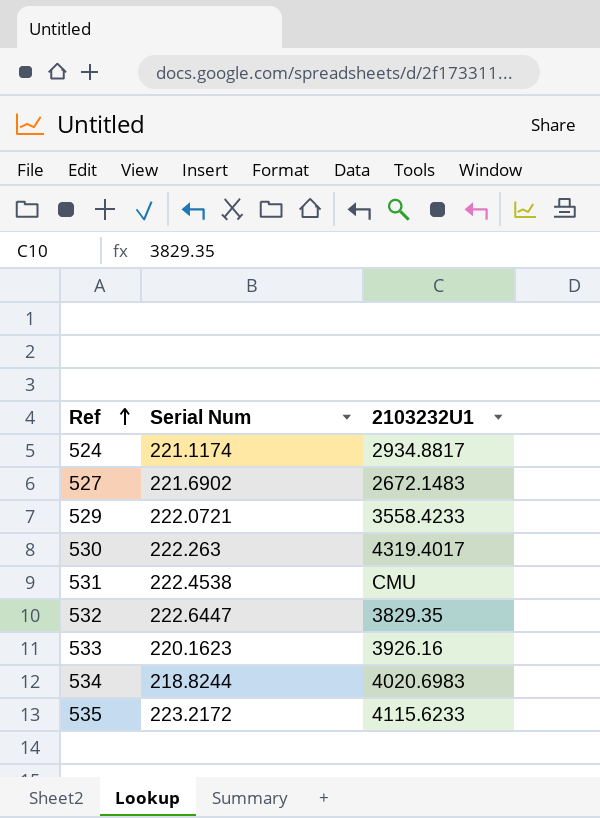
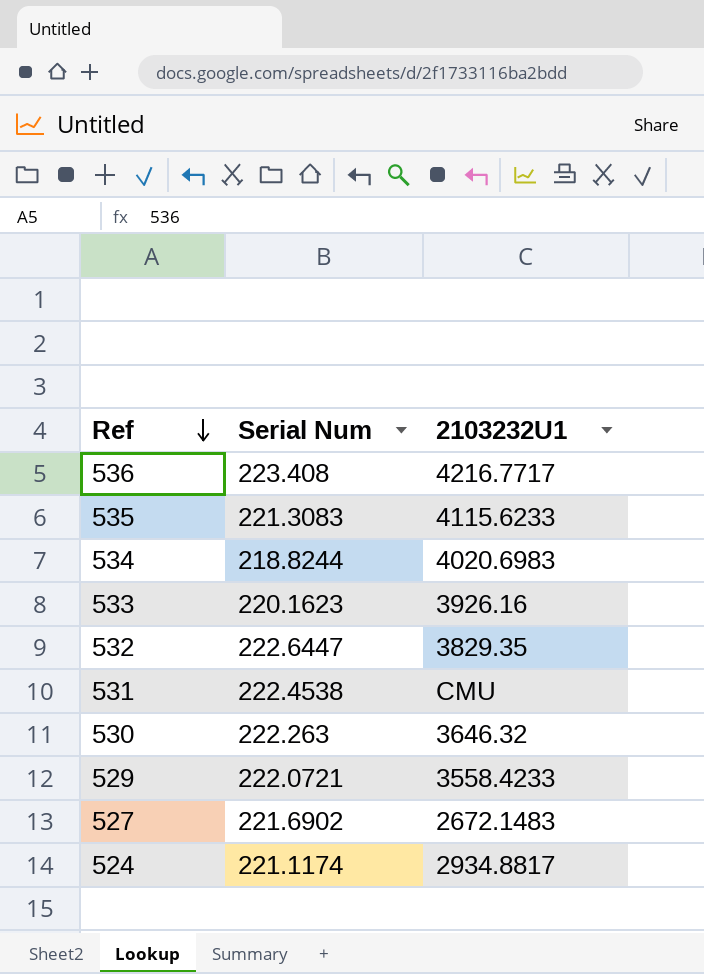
row order: Ref ascending -> Ref descending
row 536: none -> 223.408 | 4216.7717
535 | Serial Num: 223.2172 -> 221.3083
530 | 2103232U1: 4319.4017 -> 3646.32

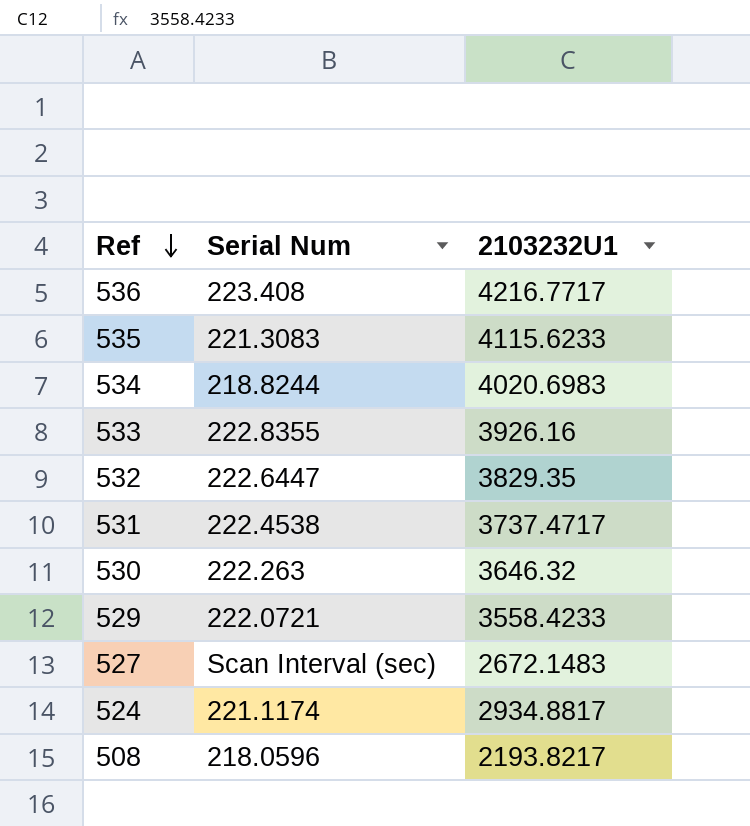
533 | Serial Num: 220.1623 -> 222.8355
531 | 2103232U1: CMU -> 3737.4717
527 | Serial Num: 221.6902 -> Scan Interval (sec)
row 508: none -> 218.0596 | 2193.8217

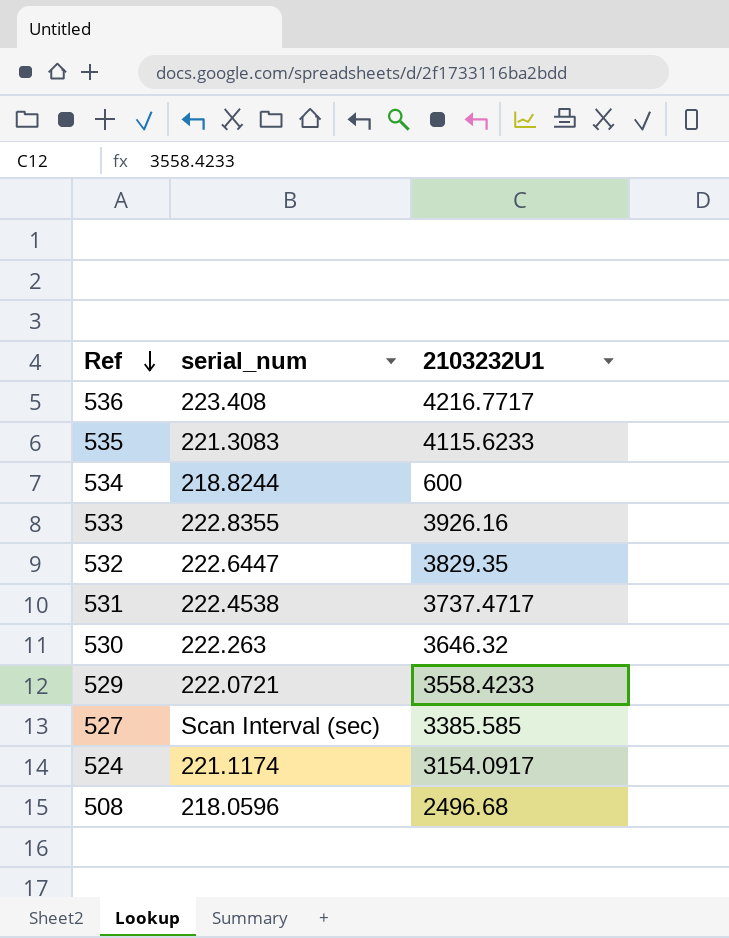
column name: Serial Num -> serial_num
534 | 2103232U1: 4020.6983 -> 600
527 | 2103232U1: 2672.1483 -> 3385.585
524 | 2103232U1: 2934.8817 -> 3154.0917
508 | 2103232U1: 2193.8217 -> 2496.68

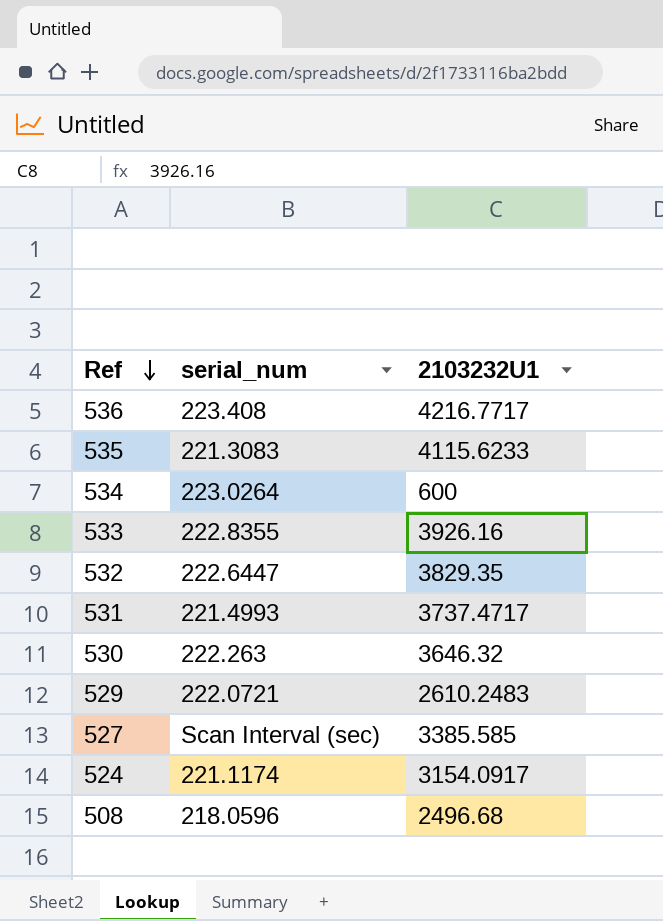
534 | serial_num: 218.8244 -> 223.0264
531 | serial_num: 222.4538 -> 221.4993
529 | 2103232U1: 3558.4233 -> 2610.2483

